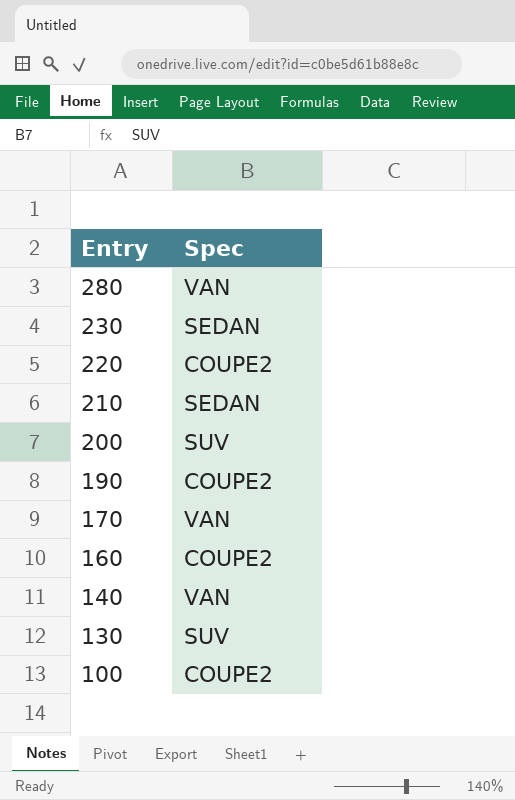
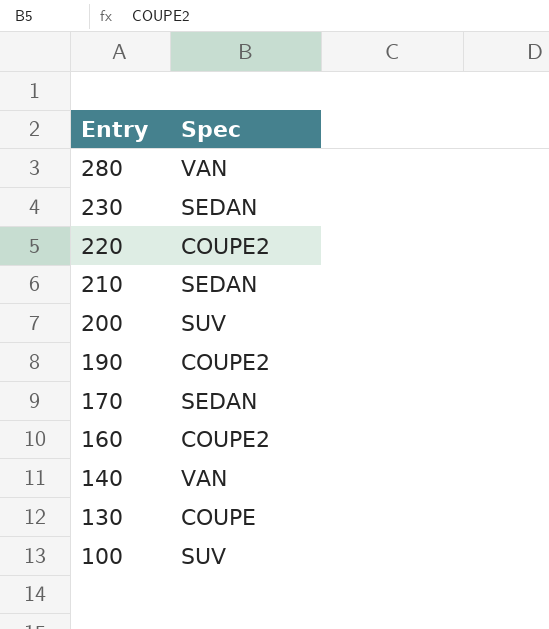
170 | Spec: VAN -> SEDAN
130 | Spec: SUV -> COUPE
100 | Spec: COUPE2 -> SUV

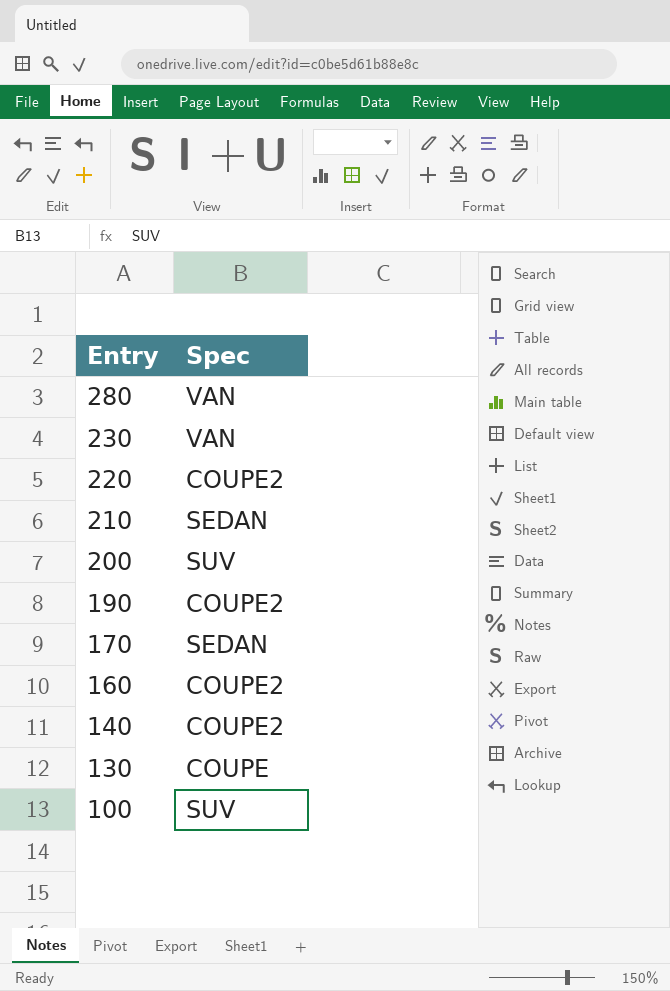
230 | Spec: SEDAN -> VAN
140 | Spec: VAN -> COUPE2

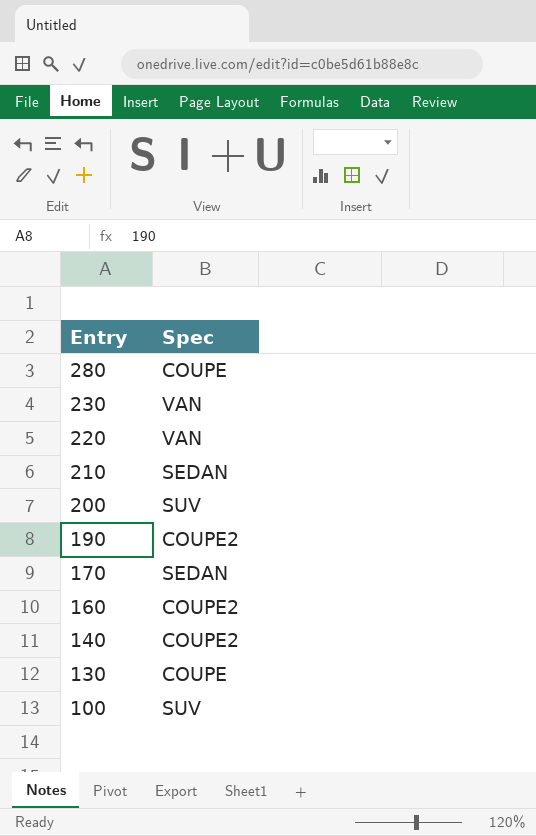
280 | Spec: VAN -> COUPE
220 | Spec: COUPE2 -> VAN

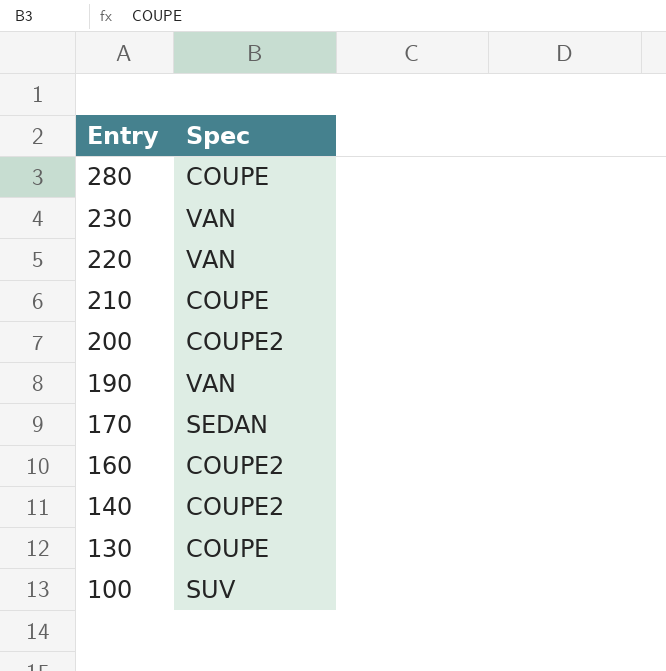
210 | Spec: SEDAN -> COUPE
200 | Spec: SUV -> COUPE2
190 | Spec: COUPE2 -> VAN

